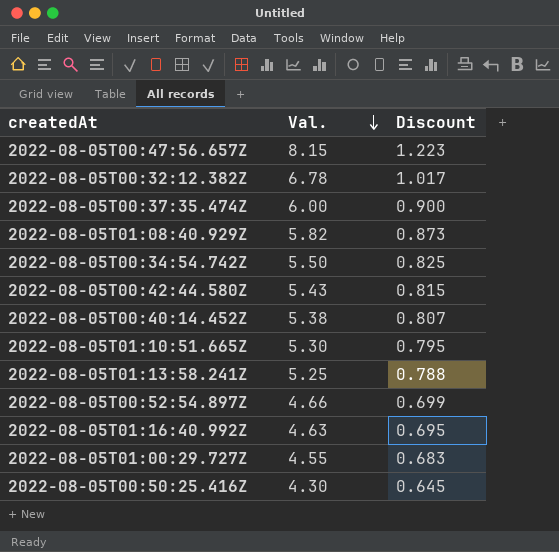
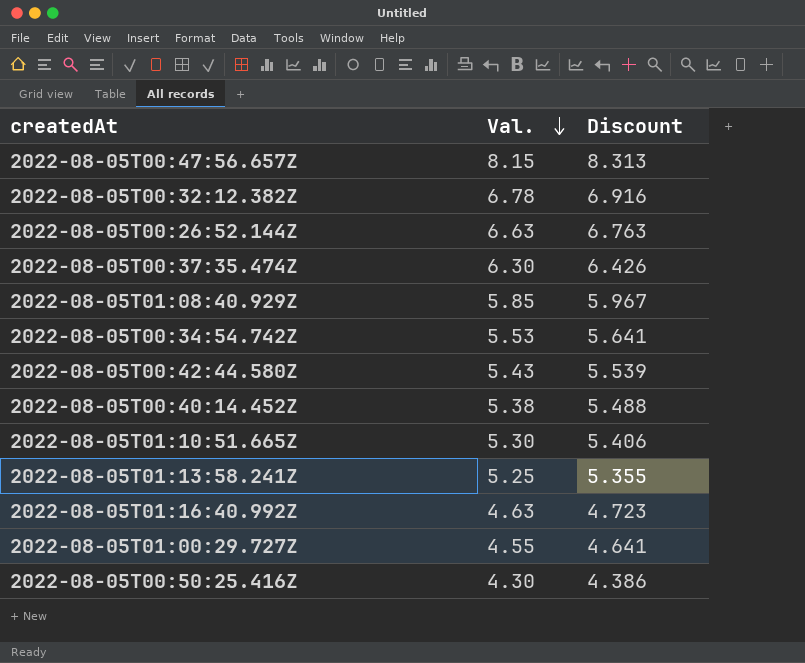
column Discount | formula: [Val.] * 0.15 -> [Val.] * 1.02
row 2022-08-05T00:52:54.897Z: 4.66 | 0.699 -> none
row 2022-08-05T00:26:52.144Z: none -> 6.63 | 6.763
2022-08-05T00:37:35.474Z | Val.: 6.00 -> 6.30
2022-08-05T01:08:40.929Z | Val.: 5.82 -> 5.85
2022-08-05T00:34:54.742Z | Val.: 5.50 -> 5.53

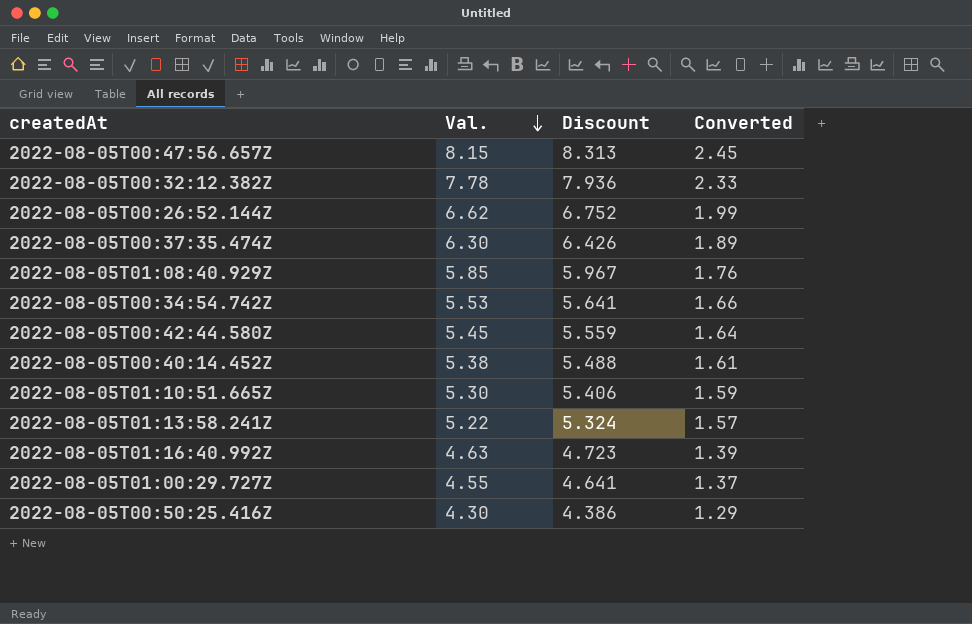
column Converted | formula: none -> [Val.] * 0.3
2022-08-05T00:32:12.382Z | Val.: 6.78 -> 7.78
2022-08-05T00:32:12.382Z | Discount: 6.916 -> 7.936
2022-08-05T00:26:52.144Z | Val.: 6.63 -> 6.62
2022-08-05T00:26:52.144Z | Discount: 6.763 -> 6.752
2022-08-05T00:42:44.580Z | Val.: 5.43 -> 5.45
2022-08-05T00:42:44.580Z | Discount: 5.539 -> 5.559
2022-08-05T01:13:58.241Z | Val.: 5.25 -> 5.22
2022-08-05T01:13:58.241Z | Discount: 5.355 -> 5.324

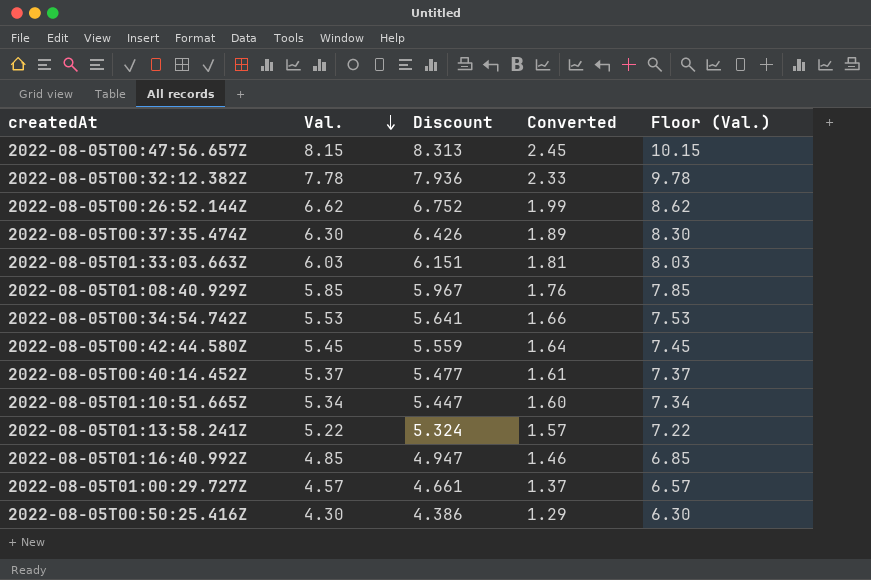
column Floor (Val.) | formula: none -> [Val.] + 2
row 2022-08-05T01:33:03.663Z: none -> 6.03 | 6.151 | 1.81 | 8.03
2022-08-05T00:40:14.452Z | Val.: 5.38 -> 5.37
2022-08-05T00:40:14.452Z | Discount: 5.488 -> 5.477
2022-08-05T01:10:51.665Z | Val.: 5.30 -> 5.34
2022-08-05T01:10:51.665Z | Discount: 5.406 -> 5.447
2022-08-05T01:10:51.665Z | Converted: 1.59 -> 1.60
2022-08-05T01:16:40.992Z | Val.: 4.63 -> 4.85
2022-08-05T01:16:40.992Z | Discount: 4.723 -> 4.947
2022-08-05T01:16:40.992Z | Converted: 1.39 -> 1.46
2022-08-05T01:00:29.727Z | Val.: 4.55 -> 4.57
2022-08-05T01:00:29.727Z | Discount: 4.641 -> 4.661

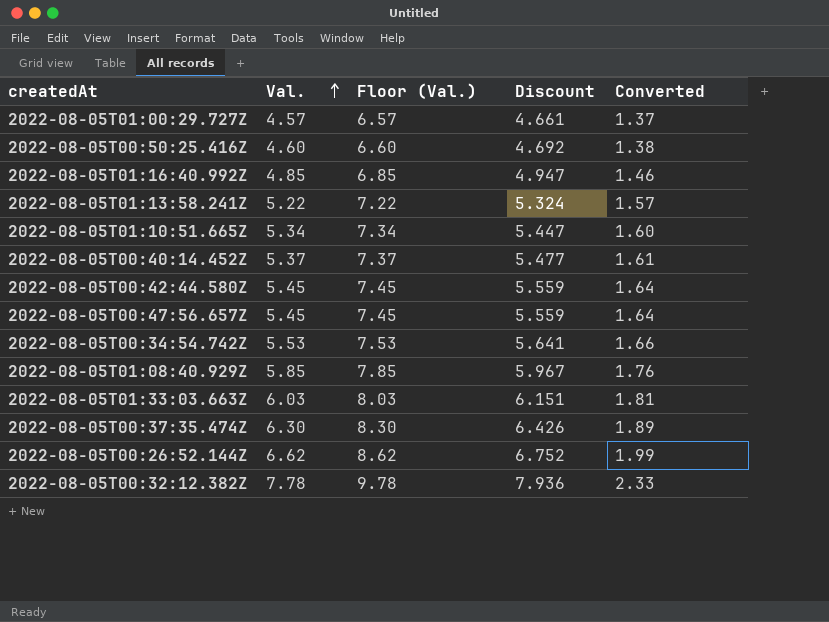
row order: Val. descending -> Val. ascending
column Floor (Val.) | position: 5 -> 3
2022-08-05T00:50:25.416Z | Val.: 4.30 -> 4.60
2022-08-05T00:50:25.416Z | Floor (Val.): 6.30 -> 6.60
2022-08-05T00:50:25.416Z | Discount: 4.386 -> 4.692
2022-08-05T00:50:25.416Z | Converted: 1.29 -> 1.38
2022-08-05T00:47:56.657Z | Val.: 8.15 -> 5.45
2022-08-05T00:47:56.657Z | Floor (Val.): 10.15 -> 7.45
2022-08-05T00:47:56.657Z | Discount: 8.313 -> 5.559
2022-08-05T00:47:56.657Z | Converted: 2.45 -> 1.64

